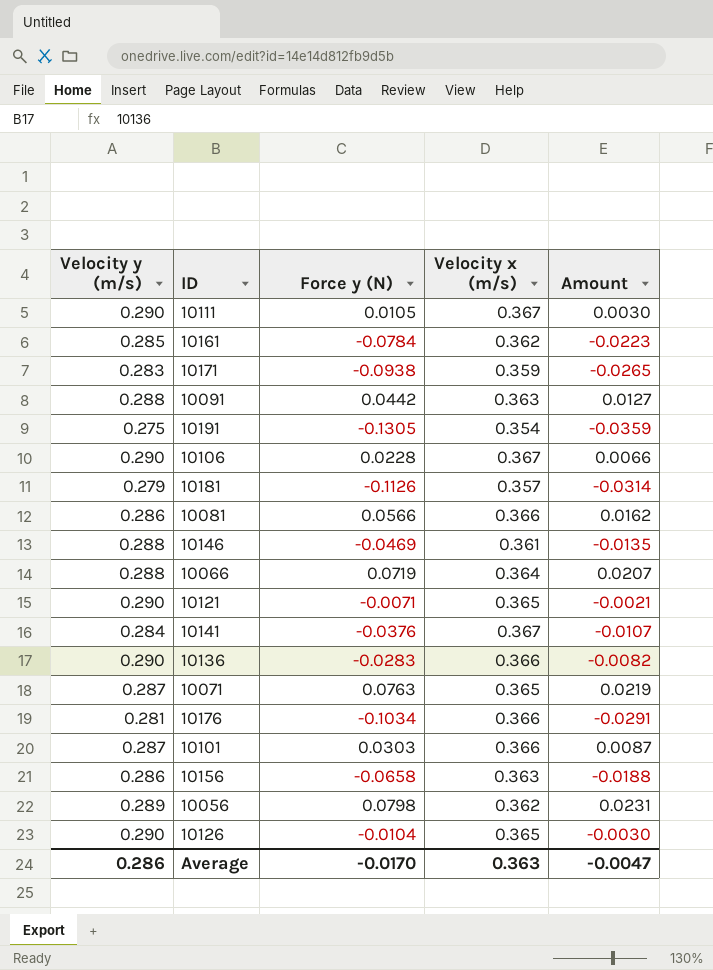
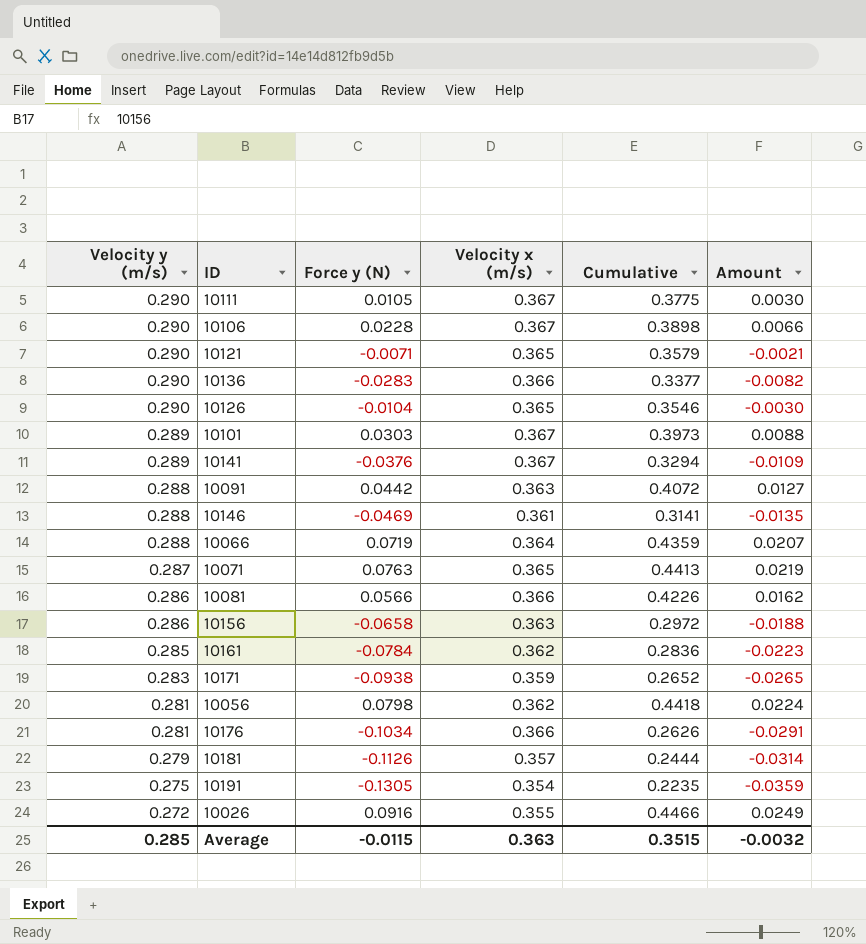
row order: none -> Velocity y (m/s) descending
column Cumulative | formula: none -> [Force y (N)] + [Velocity x (m/s)]
10101 | Velocity y (m/s): 0.287 -> 0.289
10101 | Velocity x (m/s): 0.366 -> 0.367
10101 | Amount: 0.0087 -> 0.0088
10141 | Velocity y (m/s): 0.284 -> 0.289
10141 | Amount: -0.0107 -> -0.0109
10056 | Velocity y (m/s): 0.289 -> 0.281
10056 | Amount: 0.0231 -> 0.0224
row 10026: none -> 0.272 | 0.0916 | 0.355 | 0.4466 | 0.0249
Average | Velocity y (m/s): 0.286 -> 0.285
Average | Force y (N): -0.0170 -> -0.0115
Average | Amount: -0.0047 -> -0.0032

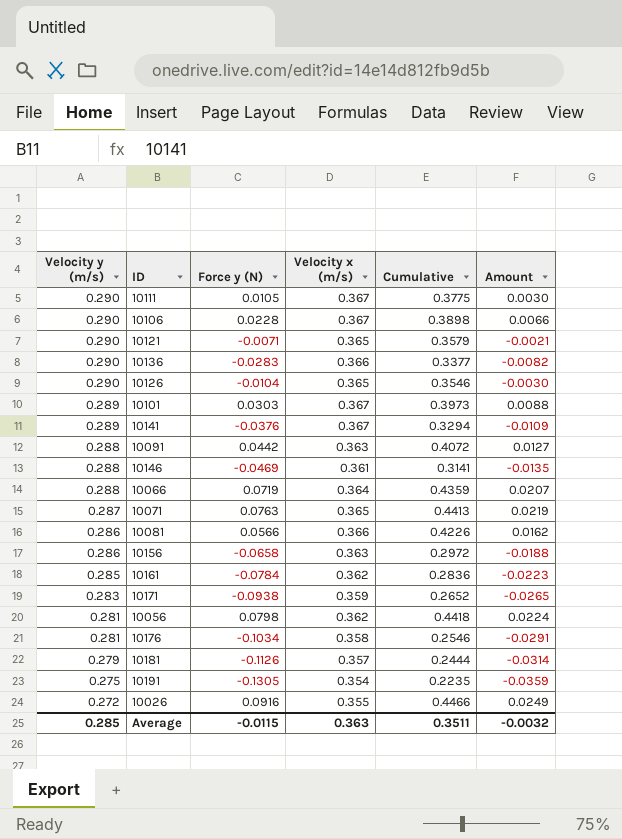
10176 | Velocity x (m/s): 0.366 -> 0.358
10176 | Cumulative: 0.2626 -> 0.2546
Average | Cumulative: 0.3515 -> 0.3511

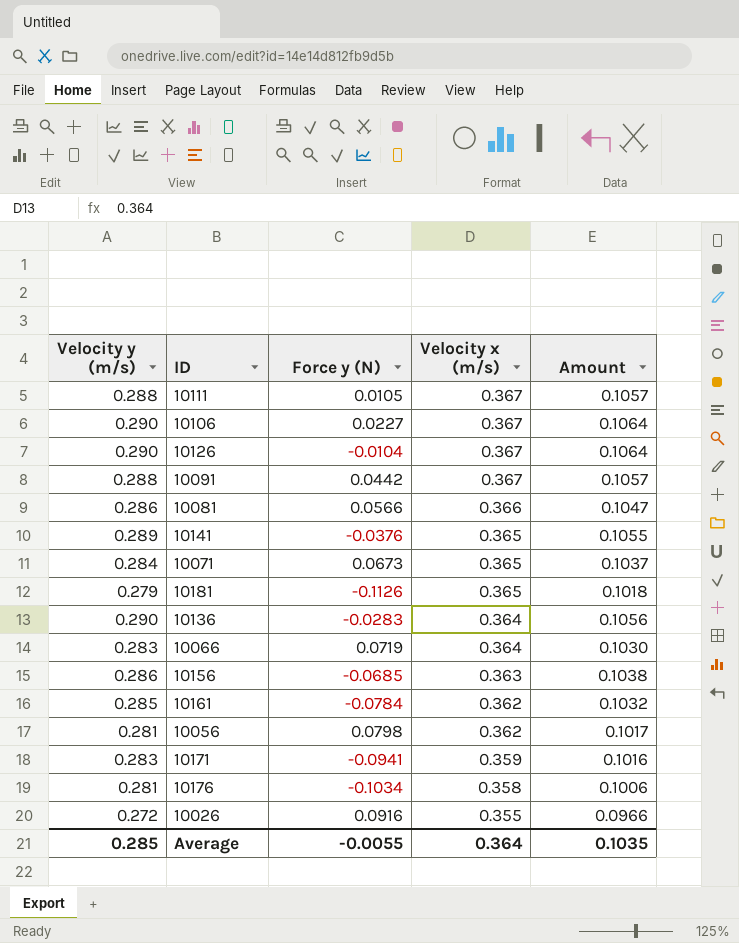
row order: Velocity y (m/s) descending -> Velocity x (m/s) descending
column Cumulative | formula: [Force y (N)] + [Velocity x (m/s)] -> none
column Amount | formula: [Velocity y (m/s)] * [Force y (N)] -> [Velocity y (m/s)] * [Velocity x (m/s)]
row 10121: 0.290 | -0.0071 | 0.365 | 0.3579 | -0.0021 -> none
row 10101: 0.289 | 0.0303 | 0.367 | 0.3973 | 0.0088 -> none
row 10146: 0.288 | -0.0469 | 0.361 | 0.3141 | -0.0135 -> none
row 10191: 0.275 | -0.1305 | 0.354 | 0.2235 | -0.0359 -> none
10111 | Velocity y (m/s): 0.290 -> 0.288
10106 | Force y (N): 0.0228 -> 0.0227
10126 | Velocity x (m/s): 0.365 -> 0.367
10091 | Velocity x (m/s): 0.363 -> 0.367
10141 | Velocity x (m/s): 0.367 -> 0.365
10071 | Velocity y (m/s): 0.287 -> 0.284
10071 | Force y (N): 0.0763 -> 0.0673
10181 | Velocity x (m/s): 0.357 -> 0.365
10136 | Velocity x (m/s): 0.366 -> 0.364
10066 | Velocity y (m/s): 0.288 -> 0.283
10156 | Force y (N): -0.0658 -> -0.0685
10171 | Force y (N): -0.0938 -> -0.0941
Average | Force y (N): -0.0115 -> -0.0055
Average | Velocity x (m/s): 0.363 -> 0.364
Average | Amount: -0.0032 -> 0.1035

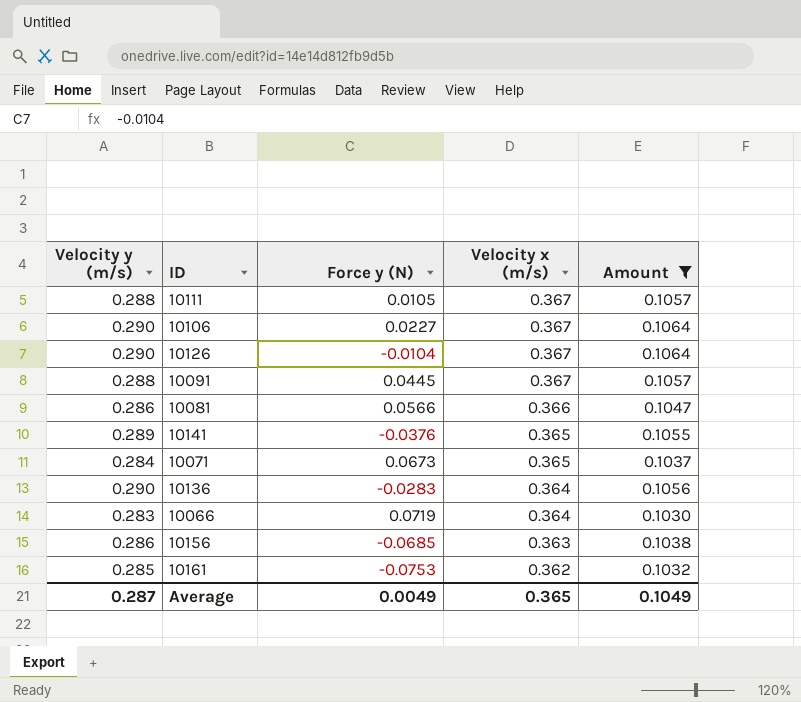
filter: none -> Amount >= 0.1030
10091 | Force y (N): 0.0442 -> 0.0445
10161 | Force y (N): -0.0784 -> -0.0753
Average | Velocity y (m/s): 0.285 -> 0.287
Average | Force y (N): -0.0055 -> 0.0049
Average | Velocity x (m/s): 0.364 -> 0.365
Average | Amount: 0.1035 -> 0.1049

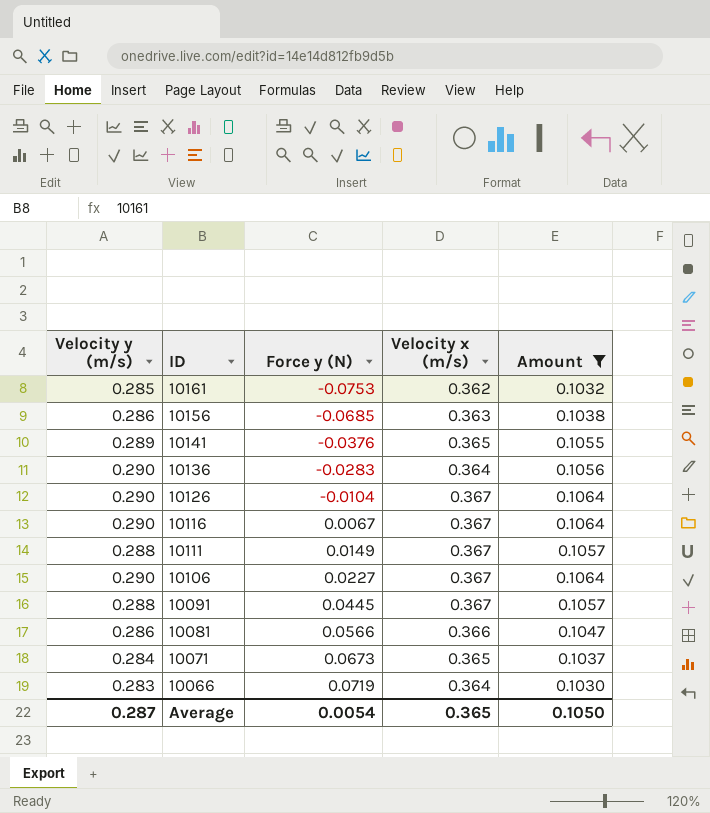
row order: Velocity x (m/s) descending -> ID descending
row 10116: none -> 0.290 | 0.0067 | 0.367 | 0.1064
10111 | Force y (N): 0.0105 -> 0.0149
Average | Force y (N): 0.0049 -> 0.0054
Average | Amount: 0.1049 -> 0.1050

